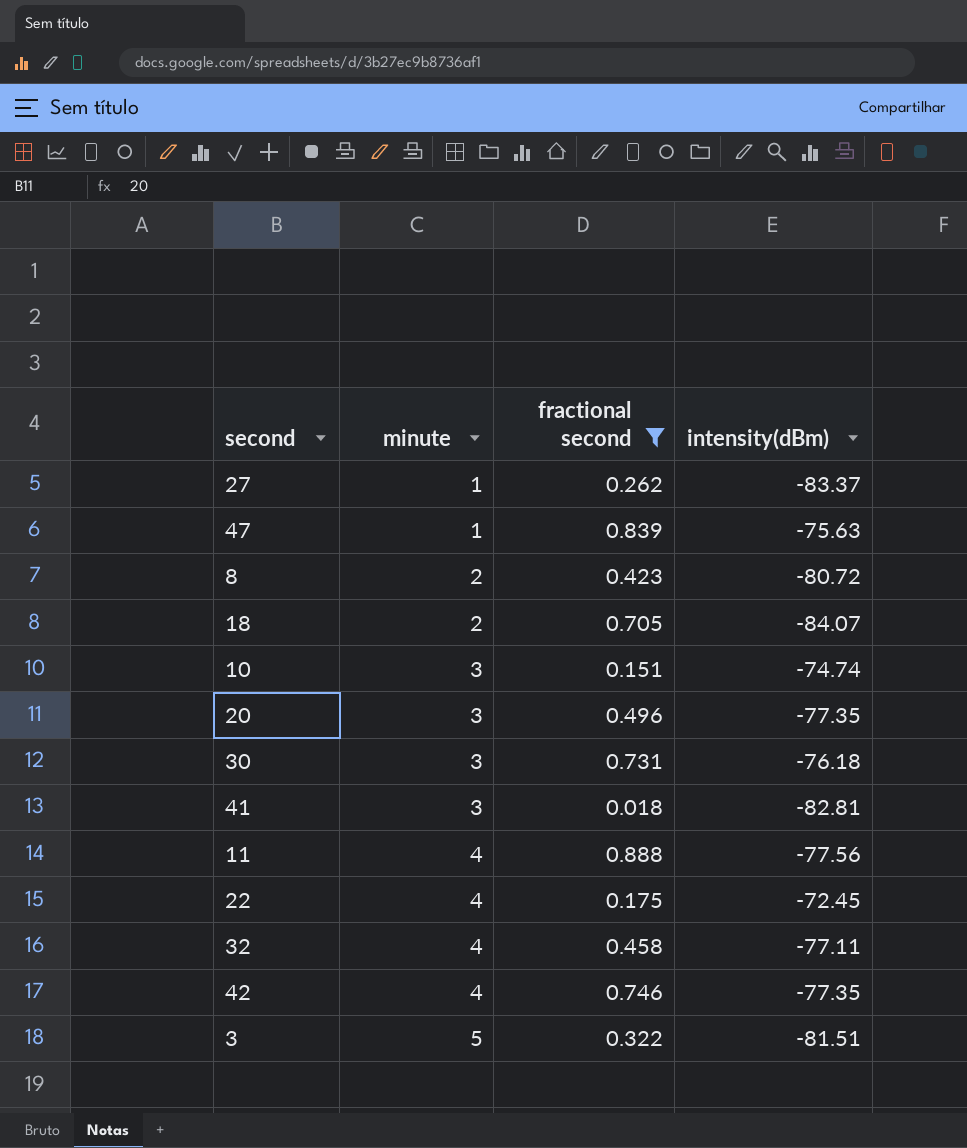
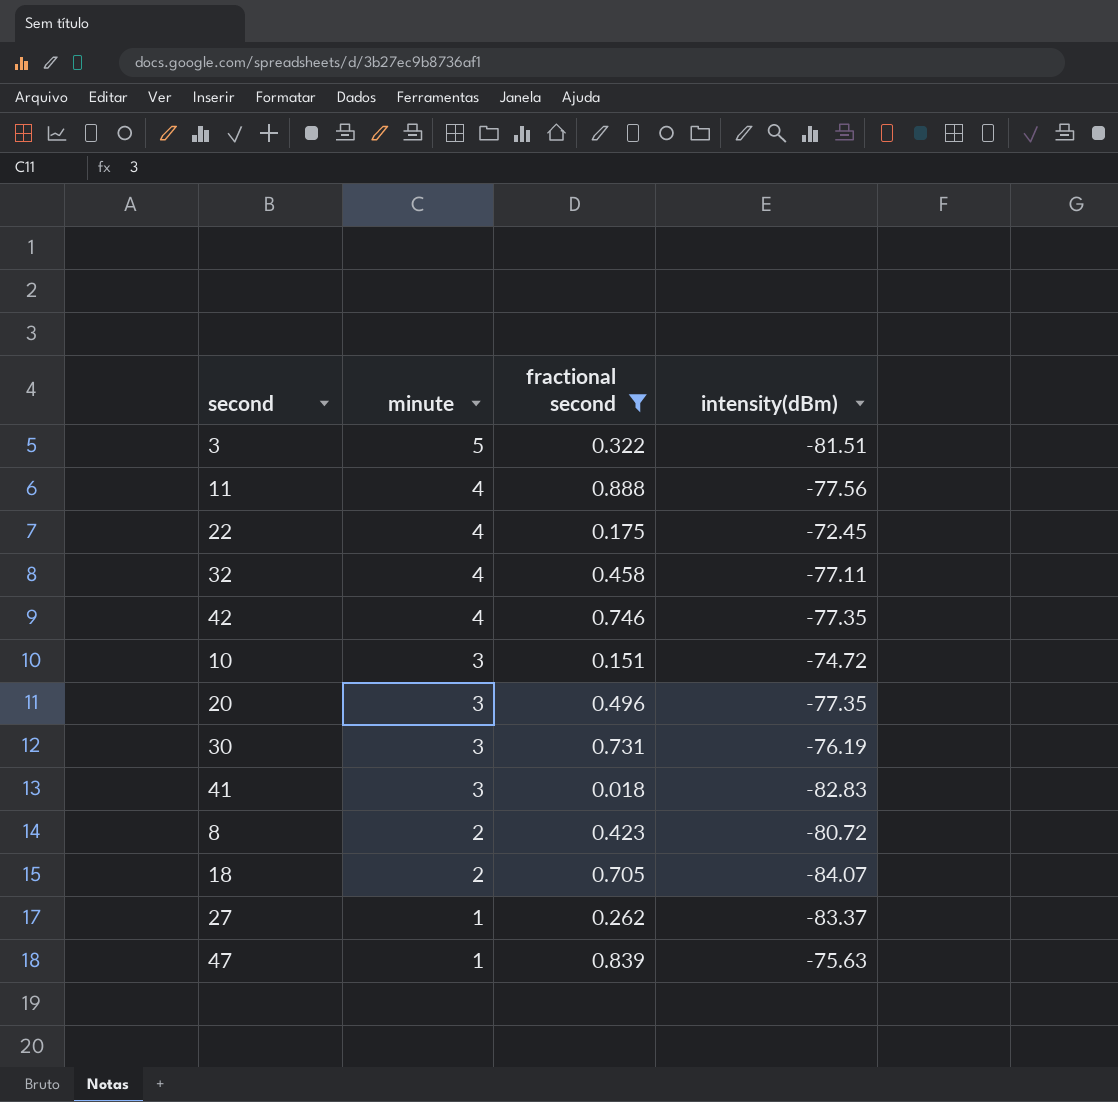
row order: minute ascending -> minute descending
10 | intensity(dBm): -74.74 -> -74.72
30 | intensity(dBm): -76.18 -> -76.19
41 | intensity(dBm): -82.81 -> -82.83

